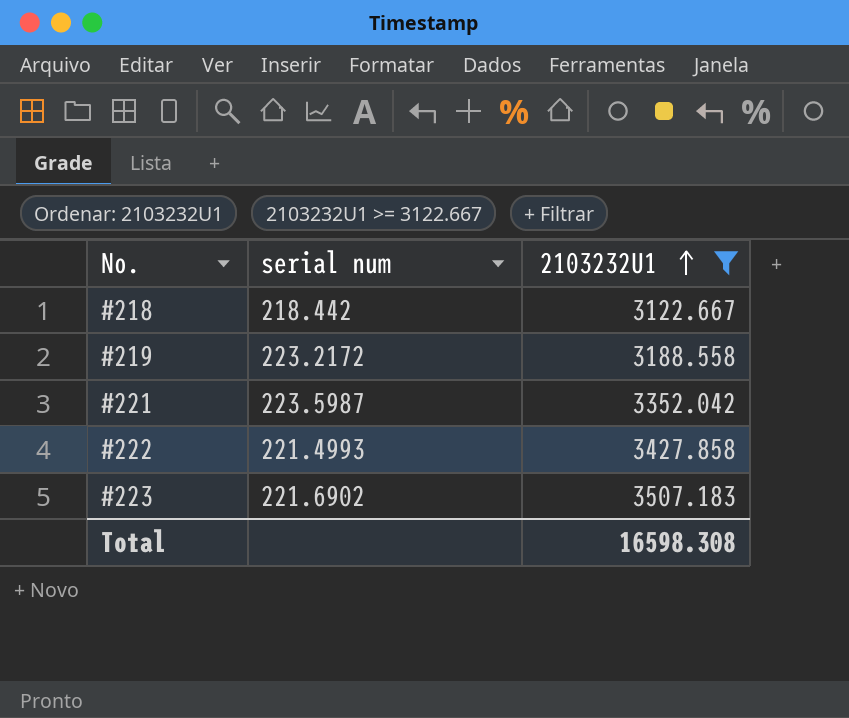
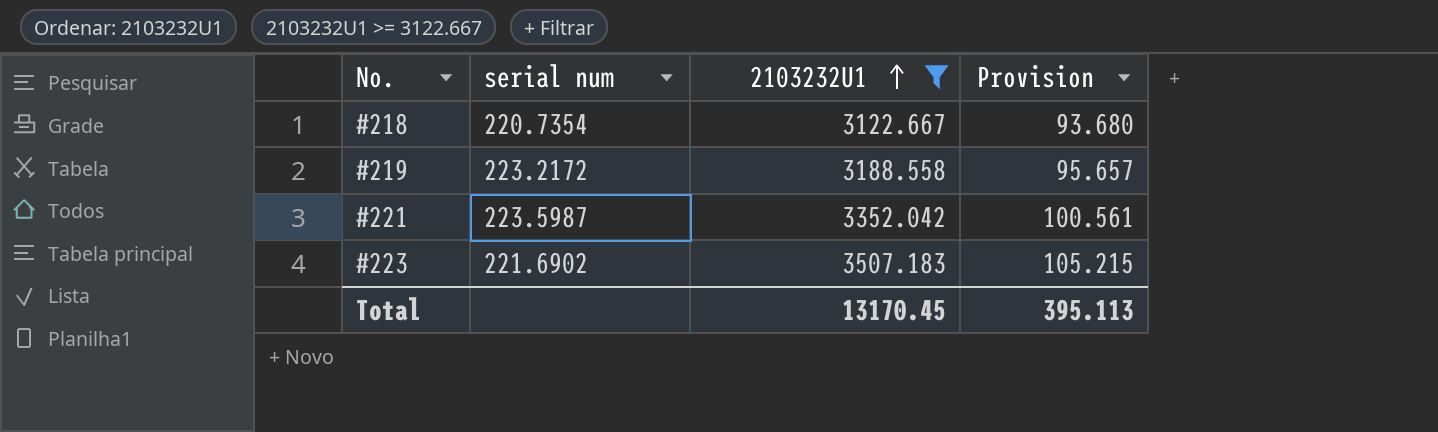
column Provision | formula: none -> [2103232U1] * 0.03
row #222: 221.4993 | 3427.858 -> none
#218 | serial num: 218.442 -> 220.7354
Total | 2103232U1: 16598.308 -> 13170.45

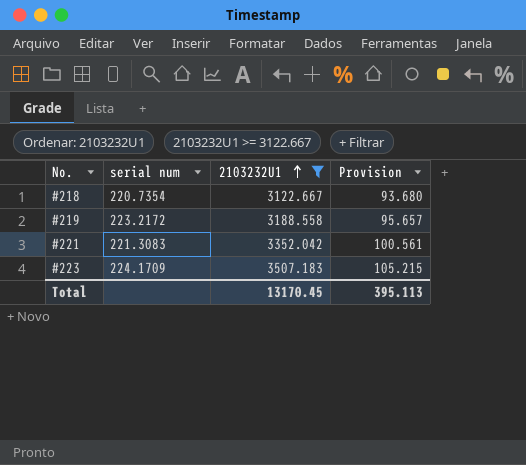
#221 | serial num: 223.5987 -> 221.3083
#223 | serial num: 221.6902 -> 224.1709

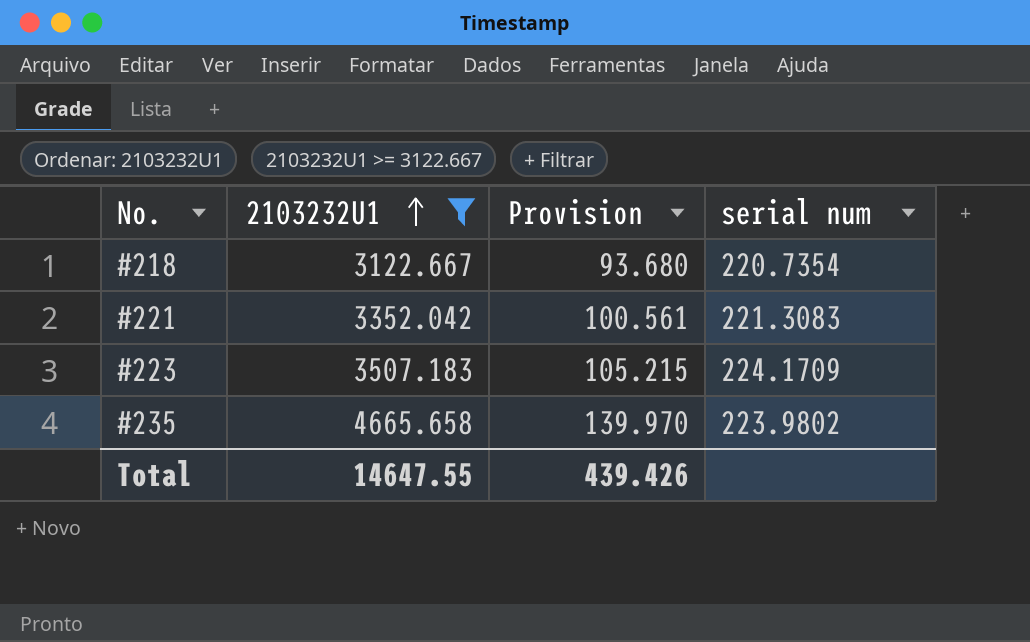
column serial num | position: 2 -> 4
row #219: 223.2172 | 3188.558 | 95.657 -> none
row #235: none -> 4665.658 | 139.970 | 223.9802
Total | 2103232U1: 13170.45 -> 14647.55
Total | Provision: 395.113 -> 439.426

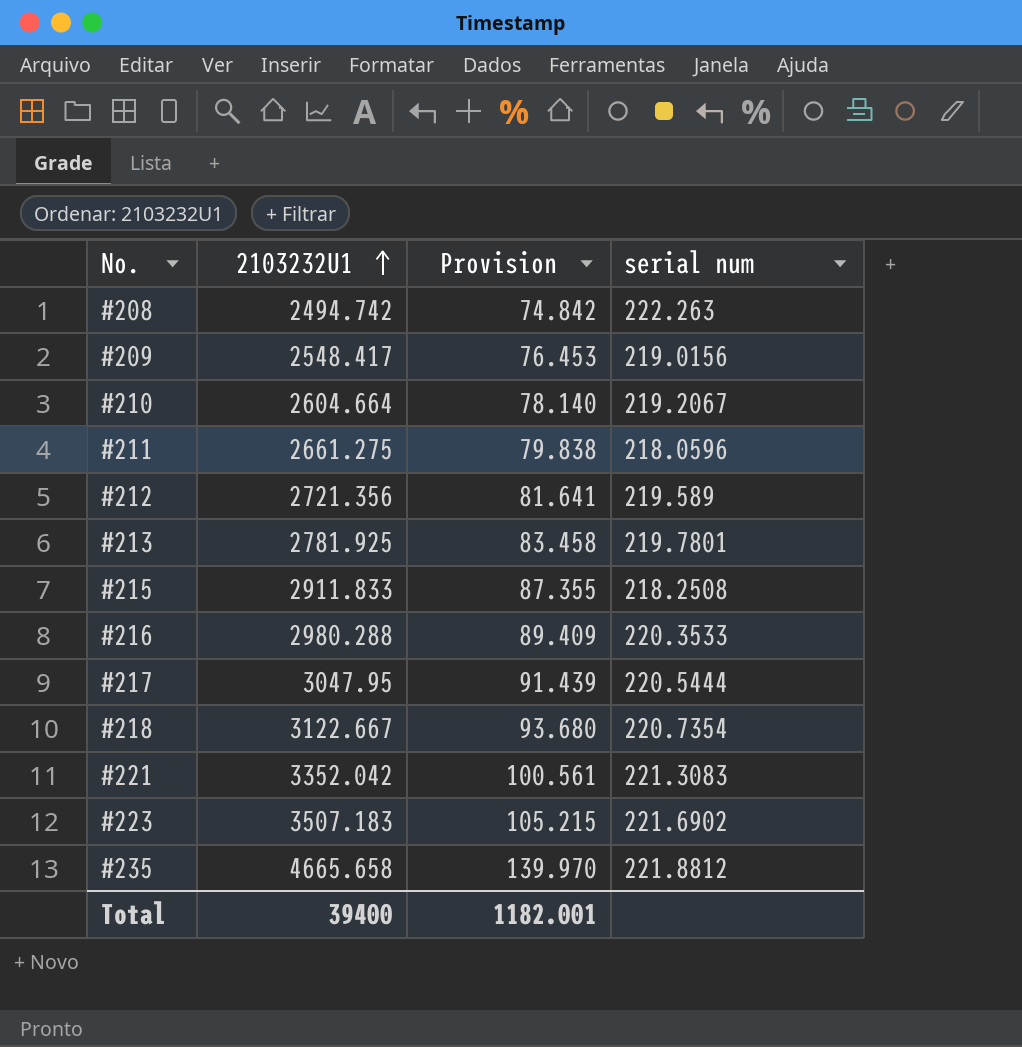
filter: 2103232U1 >= 3122.667 -> none
#223 | serial num: 224.1709 -> 221.6902
#235 | serial num: 223.9802 -> 221.8812
Total | 2103232U1: 14647.55 -> 39400
Total | Provision: 439.426 -> 1182.001

